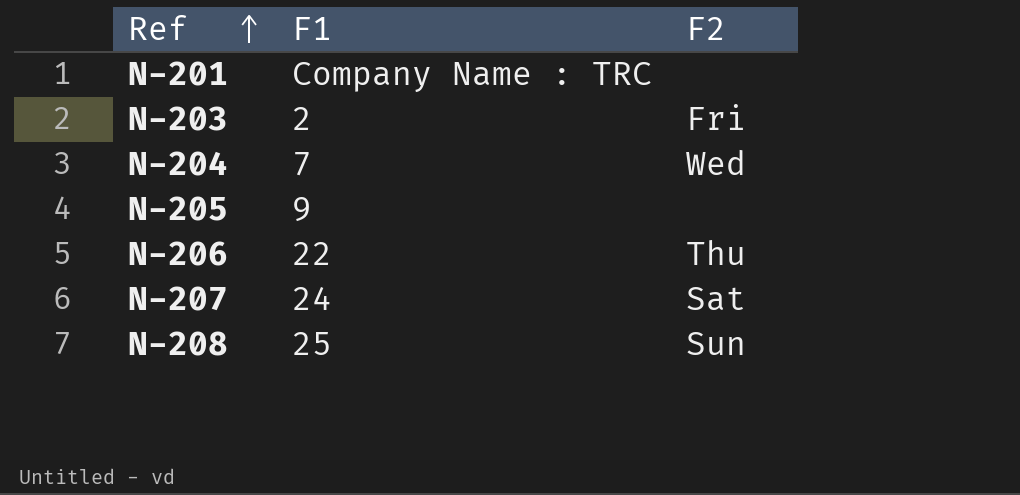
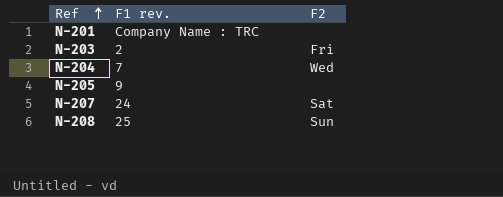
column name: F1 -> F1 rev.
row N-206: 22 | Thu -> none

